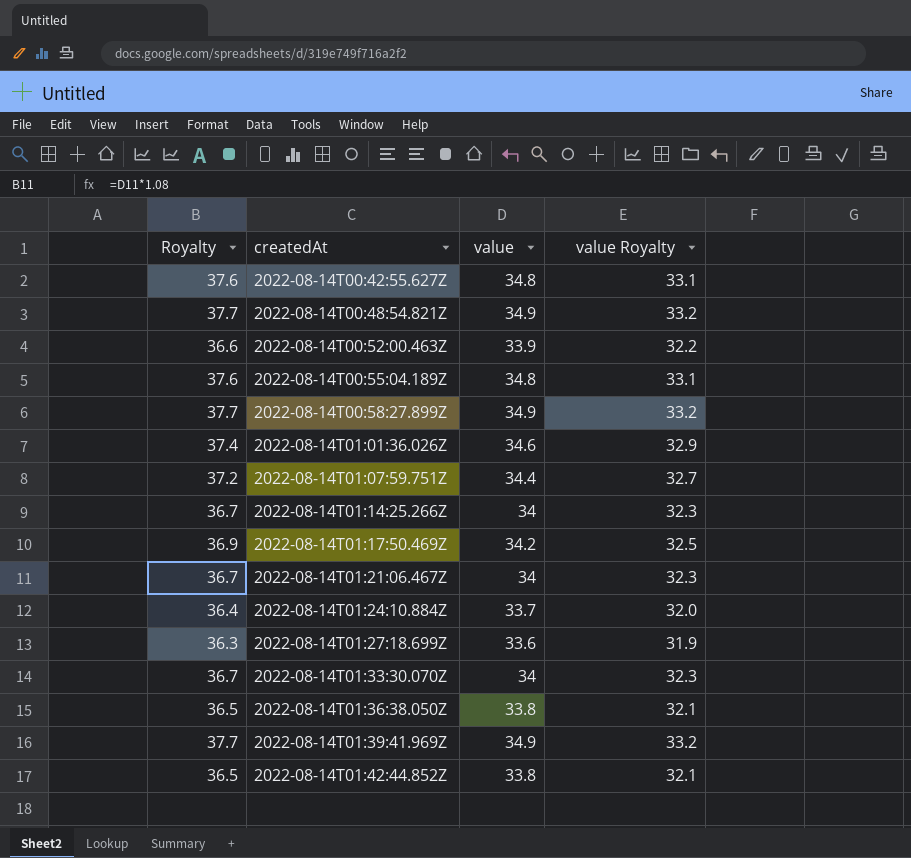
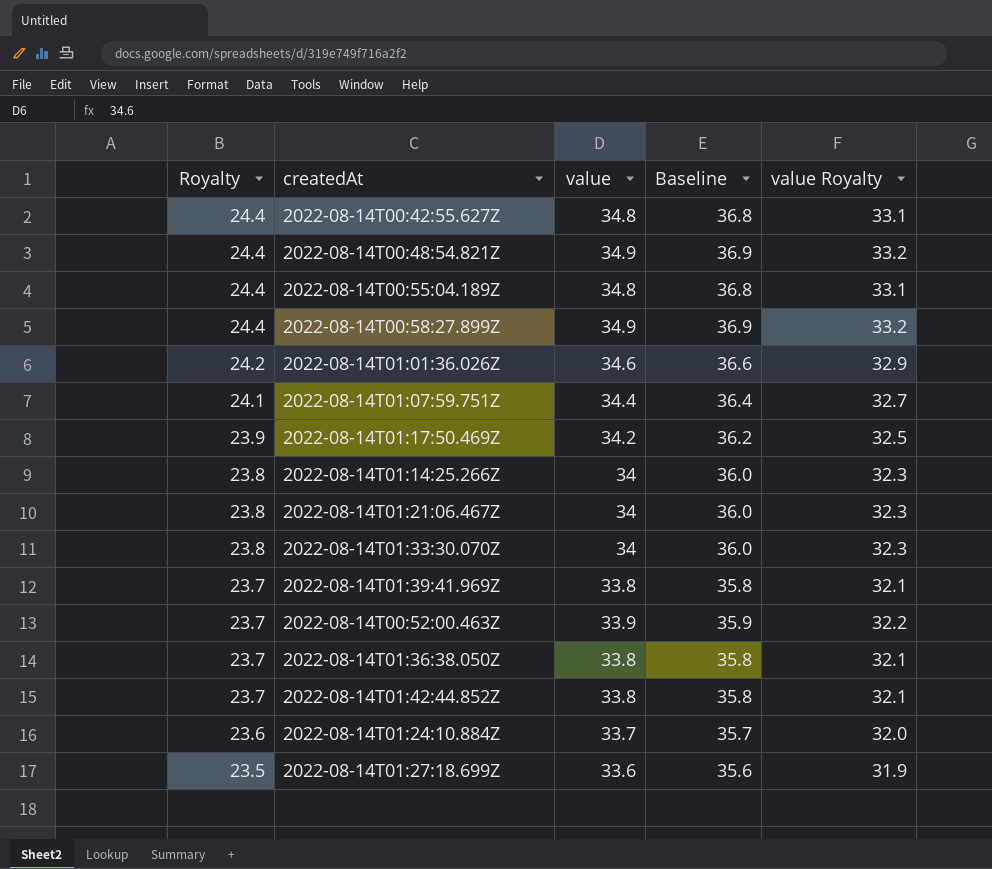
row order: createdAt ascending -> Royalty descending
column Royalty | formula: [value] * 1.08 -> [value] * 0.7
column Baseline | formula: none -> [value] + 2
2022-08-14T01:39:41.969Z | value: 34.9 -> 33.8
2022-08-14T01:39:41.969Z | value Royalty: 33.2 -> 32.1

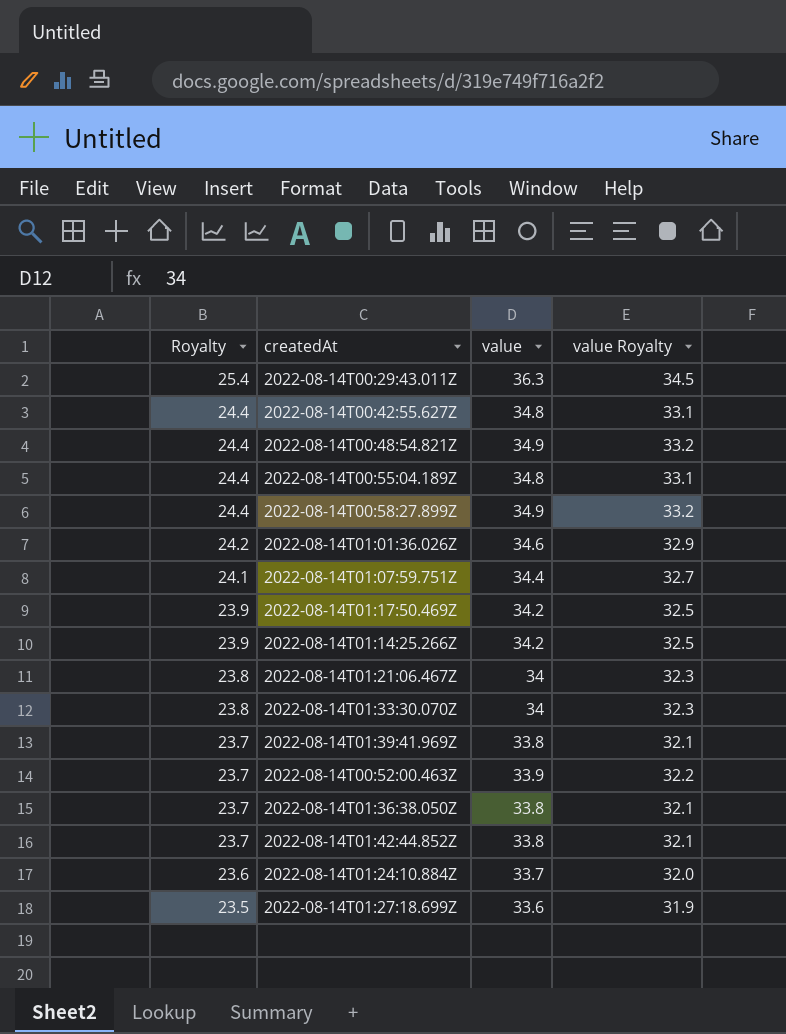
column Baseline | formula: [value] + 2 -> none
row 2022-08-14T00:29:43.011Z: none -> 25.4 | 36.3 | 34.5
2022-08-14T01:14:25.266Z | Royalty: 23.8 -> 23.9
2022-08-14T01:14:25.266Z | value: 34 -> 34.2
2022-08-14T01:14:25.266Z | value Royalty: 32.3 -> 32.5

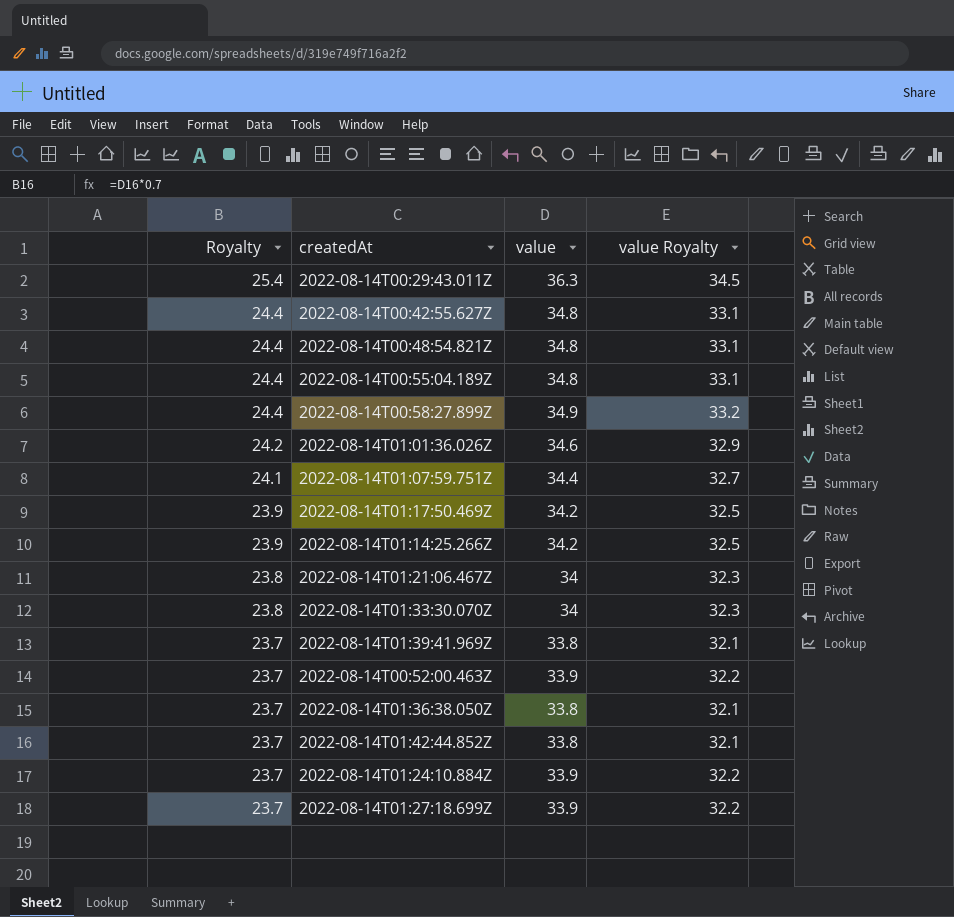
2022-08-14T00:48:54.821Z | value: 34.9 -> 34.8
2022-08-14T00:48:54.821Z | value Royalty: 33.2 -> 33.1
2022-08-14T01:24:10.884Z | Royalty: 23.6 -> 23.7
2022-08-14T01:24:10.884Z | value: 33.7 -> 33.9
2022-08-14T01:24:10.884Z | value Royalty: 32.0 -> 32.2
2022-08-14T01:27:18.699Z | Royalty: 23.5 -> 23.7
2022-08-14T01:27:18.699Z | value: 33.6 -> 33.9
2022-08-14T01:27:18.699Z | value Royalty: 31.9 -> 32.2

